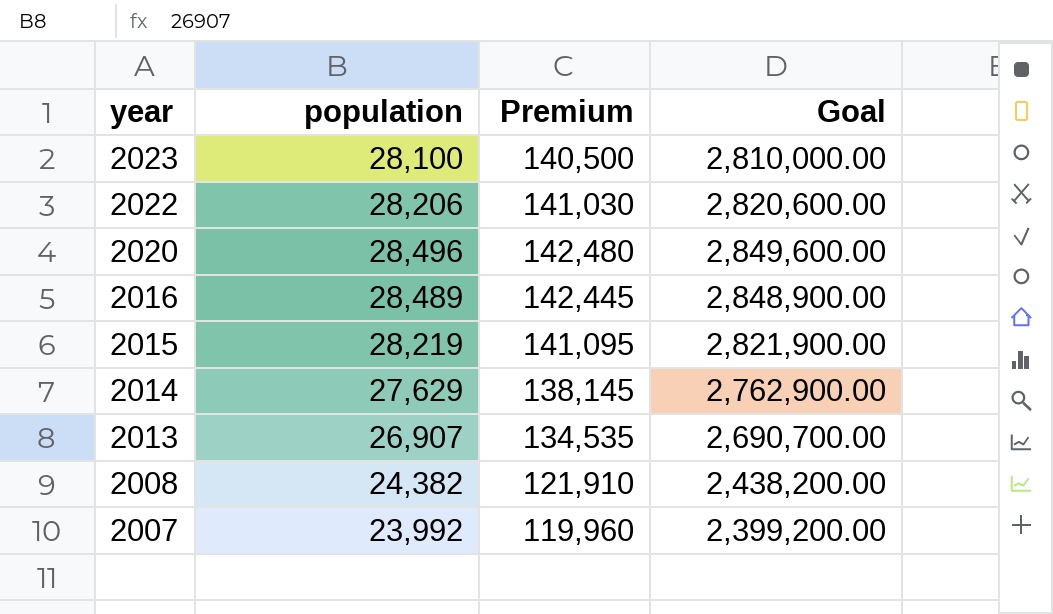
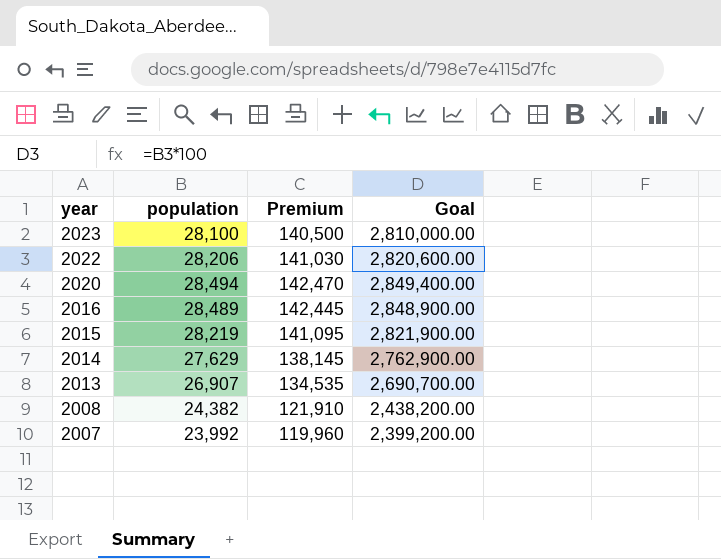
2020 | population: 28,496 -> 28,494
2020 | Premium: 142,480 -> 142,470
2020 | Goal: 2,849,600.00 -> 2,849,400.00

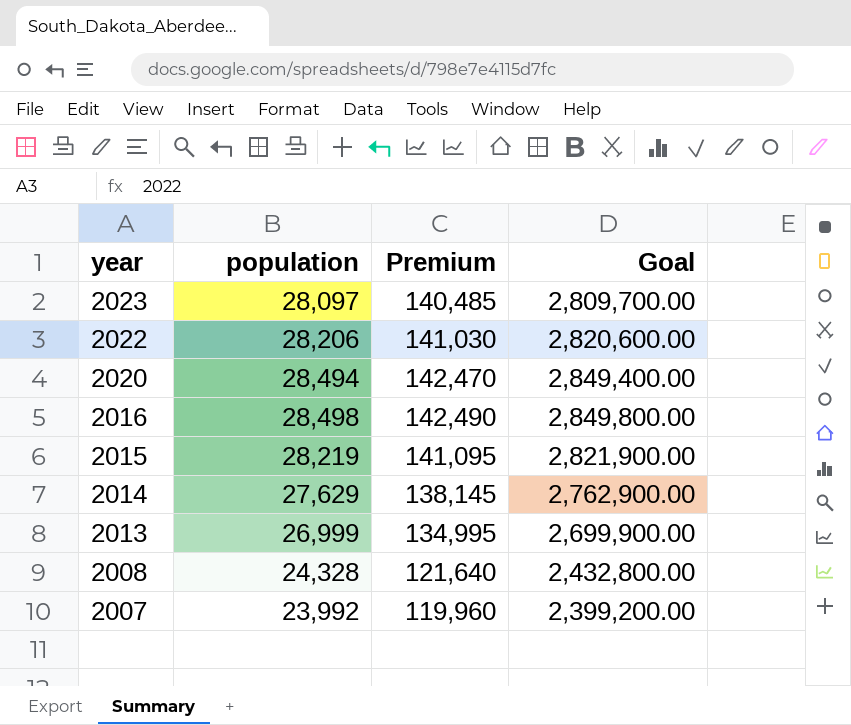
2023 | population: 28,100 -> 28,097
2023 | Premium: 140,500 -> 140,485
2023 | Goal: 2,810,000.00 -> 2,809,700.00
2016 | population: 28,489 -> 28,498
2016 | Premium: 142,445 -> 142,490
2016 | Goal: 2,848,900.00 -> 2,849,800.00
2013 | population: 26,907 -> 26,999
2013 | Premium: 134,535 -> 134,995
2013 | Goal: 2,690,700.00 -> 2,699,900.00
2008 | population: 24,382 -> 24,328
2008 | Premium: 121,910 -> 121,640
2008 | Goal: 2,438,200.00 -> 2,432,800.00

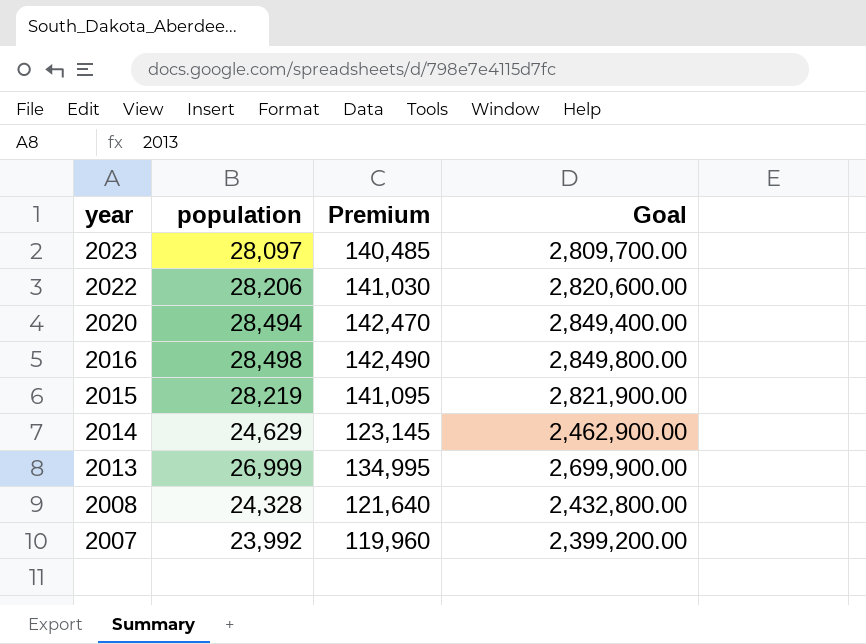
2014 | population: 27,629 -> 24,629
2014 | Premium: 138,145 -> 123,145
2014 | Goal: 2,762,900.00 -> 2,462,900.00

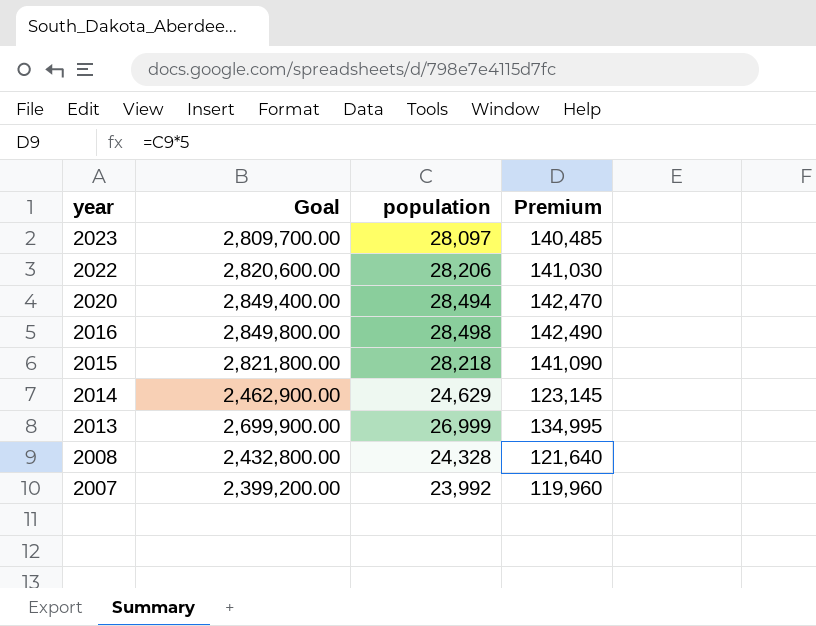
column Goal | position: 4 -> 2
2015 | Goal: 2,821,900.00 -> 2,821,800.00
2015 | population: 28,219 -> 28,218
2015 | Premium: 141,095 -> 141,090

